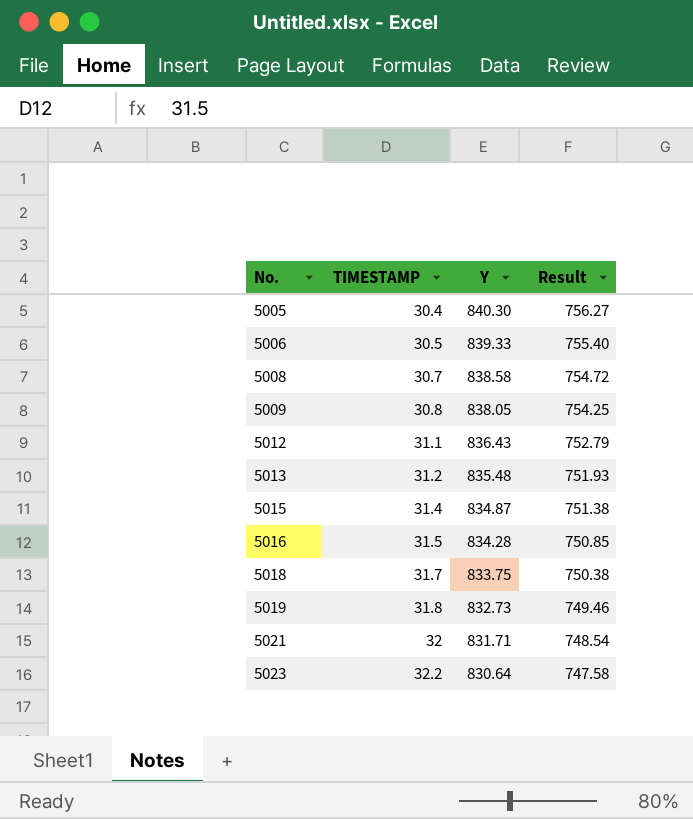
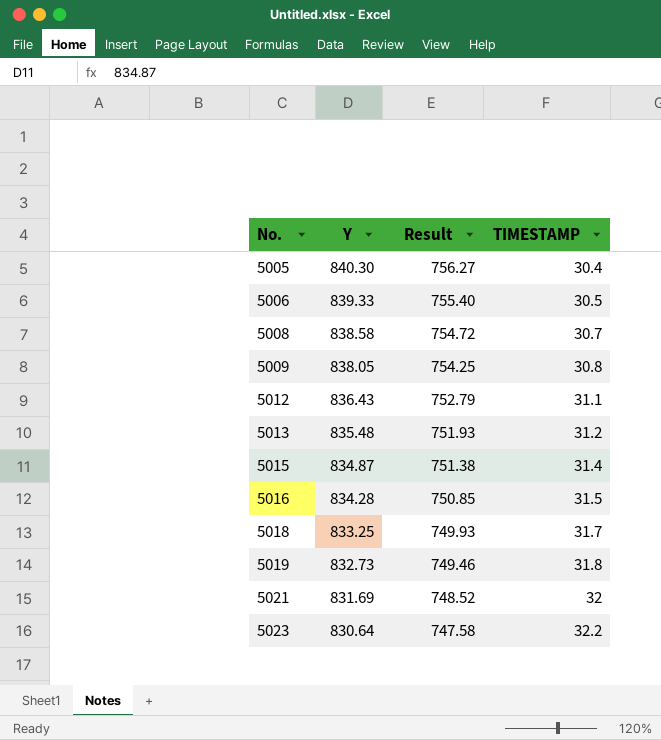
column TIMESTAMP | position: 2 -> 4
5018 | Y: 833.75 -> 833.25
5018 | Result: 750.38 -> 749.93
5021 | Y: 831.71 -> 831.69
5021 | Result: 748.54 -> 748.52

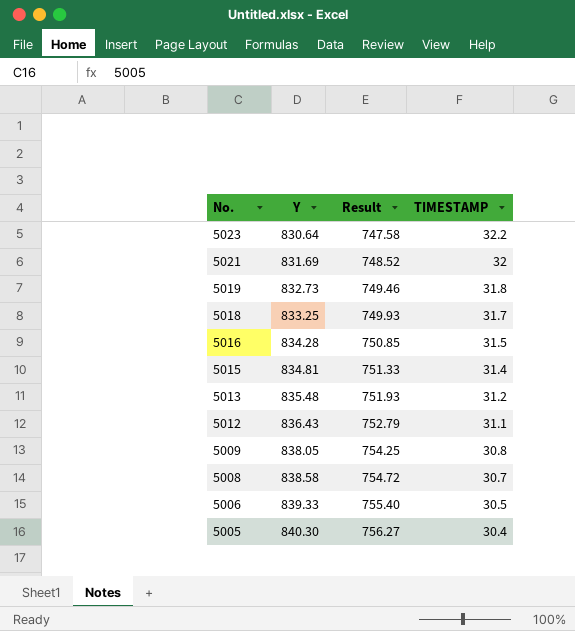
row order: No. ascending -> No. descending
5015 | Y: 834.87 -> 834.81
5015 | Result: 751.38 -> 751.33

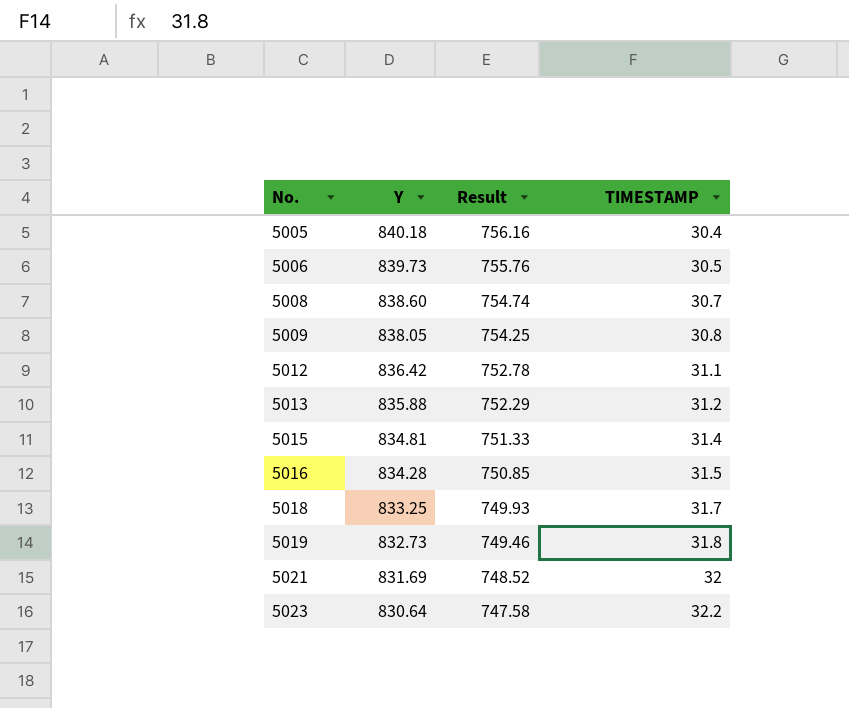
row order: No. descending -> No. ascending
5005 | Y: 840.30 -> 840.18
5005 | Result: 756.27 -> 756.16
5006 | Y: 839.33 -> 839.73
5006 | Result: 755.40 -> 755.76
5008 | Y: 838.58 -> 838.60
5008 | Result: 754.72 -> 754.74
5012 | Y: 836.43 -> 836.42
5012 | Result: 752.79 -> 752.78
5013 | Y: 835.48 -> 835.88
5013 | Result: 751.93 -> 752.29

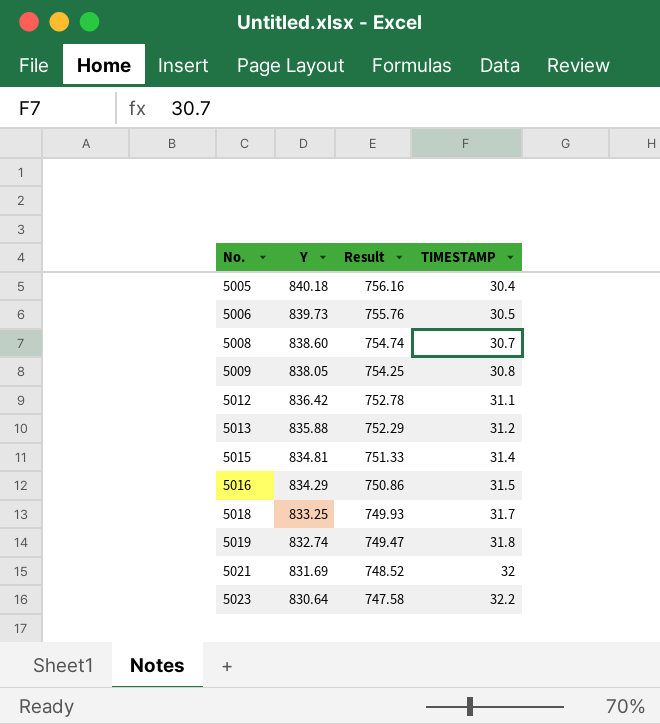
5016 | Y: 834.28 -> 834.29
5016 | Result: 750.85 -> 750.86
5019 | Y: 832.73 -> 832.74
5019 | Result: 749.46 -> 749.47

